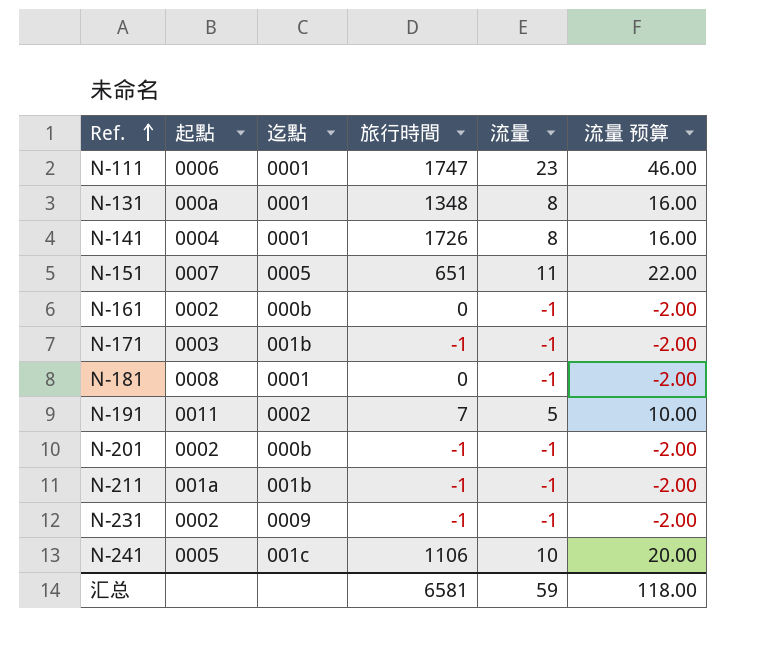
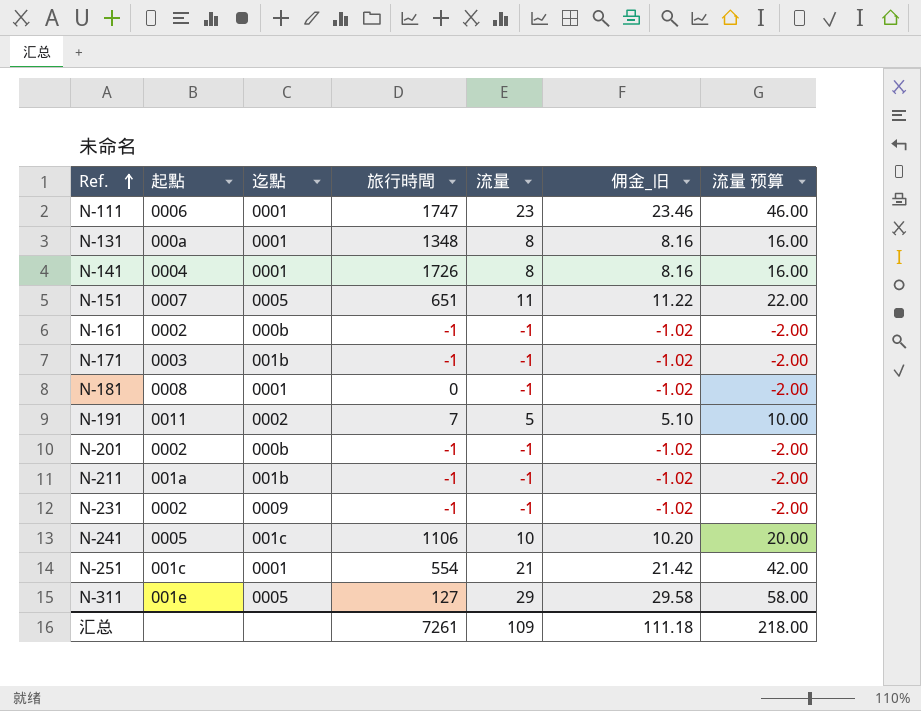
column 佣金_旧 | formula: none -> [流量] * 1.02
N-161 | 旅行時間: 0 -> -1
row N-251: none -> 001c | 0001 | 554 | 21 | 21.42 | 42.00
row N-311: none -> 001e | 0005 | 127 | 29 | 29.58 | 58.00
汇总 | 旅行時間: 6581 -> 7261
汇总 | 流量: 59 -> 109
汇总 | 流量 预算: 118.00 -> 218.00

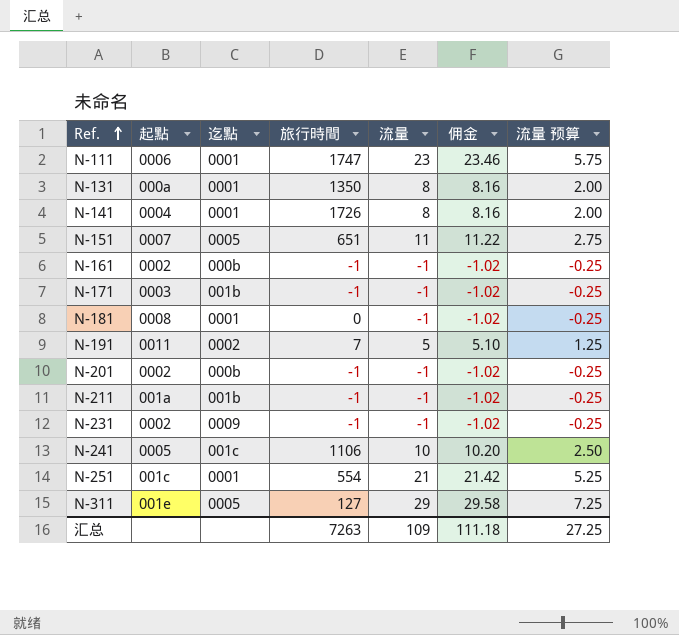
column name: 佣金_旧 -> 佣金
column 流量 预算 | formula: [流量] * 2 -> [流量] * 0.25
N-131 | 旅行時間: 1348 -> 1350
汇总 | 旅行時間: 7261 -> 7263
汇总 | 流量 预算: 218.00 -> 27.25

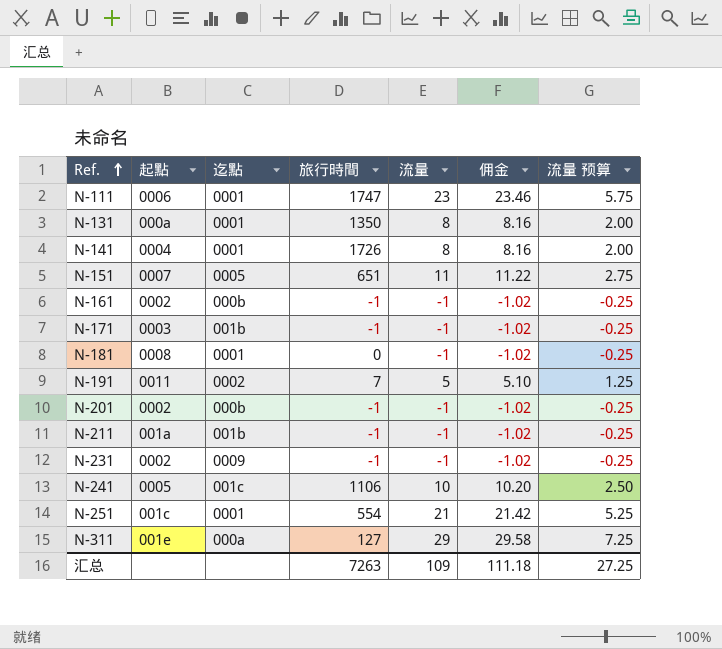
N-311 | 迄點: 0005 -> 000a

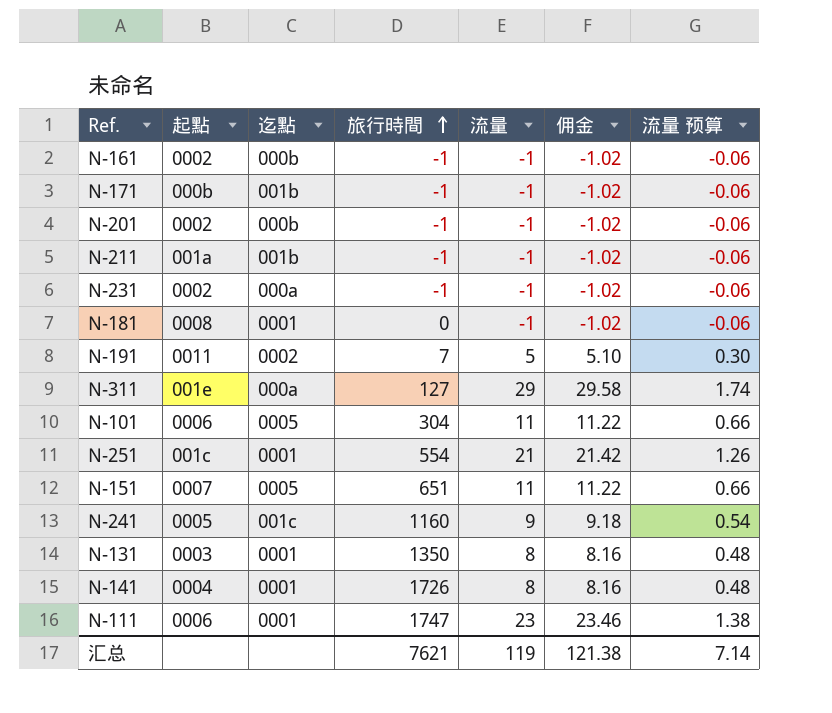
row order: Ref. ascending -> 旅行時間 ascending
column 流量 预算 | formula: [流量] * 0.25 -> [流量] * 0.06
N-171 | 起點: 0003 -> 000b
N-231 | 迄點: 0009 -> 000a
row N-101: none -> 0006 | 0005 | 304 | 11 | 11.22 | 0.66
N-241 | 旅行時間: 1106 -> 1160
N-241 | 流量: 10 -> 9
N-241 | 佣金: 10.20 -> 9.18
N-131 | 起點: 000a -> 0003
汇总 | 旅行時間: 7263 -> 7621
汇总 | 流量: 109 -> 119
汇总 | 佣金: 111.18 -> 121.38
汇总 | 流量 预算: 27.25 -> 7.14

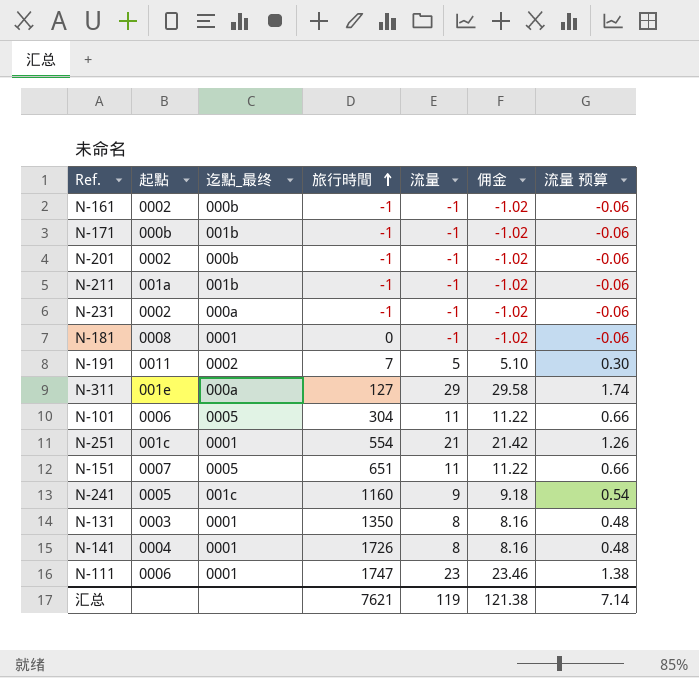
column name: 迄點 -> 迄點_最终

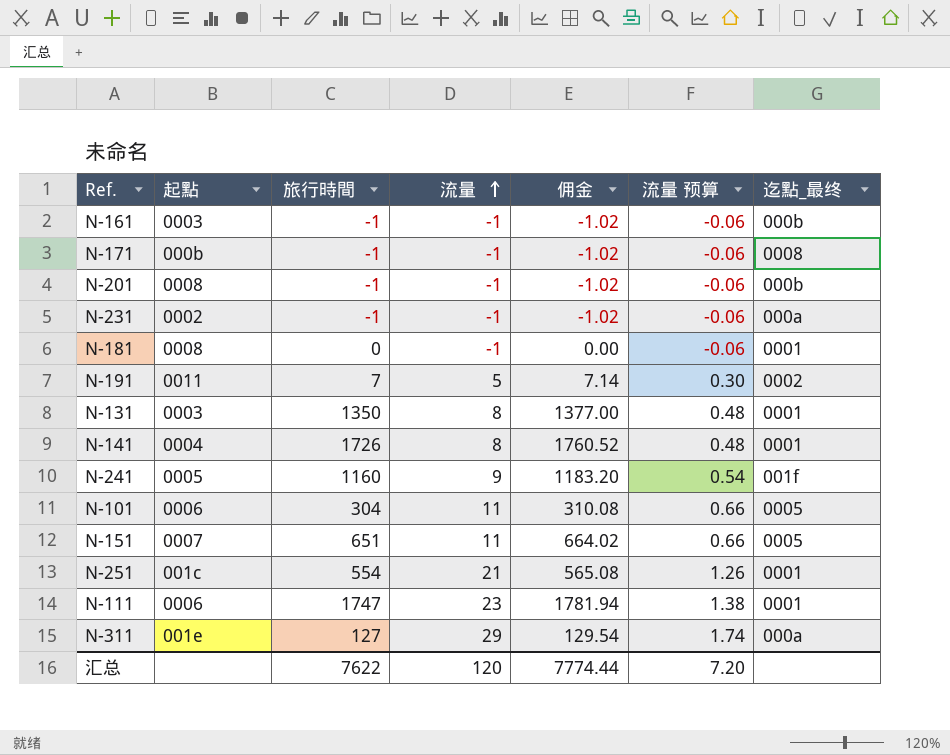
row order: 旅行時間 ascending -> 流量 ascending
column 佣金 | formula: [流量] * 1.02 -> [旅行時間] * 1.02
column 迄點_最终 | position: 3 -> 7
row N-211: 001a | 001b | -1 | -1 | -1.02 | -0.06 -> none
N-161 | 起點: 0002 -> 0003
N-171 | 迄點_最终: 001b -> 0008
N-201 | 起點: 0002 -> 0008
N-241 | 迄點_最终: 001c -> 001f
汇总 | 旅行時間: 7621 -> 7622
汇总 | 流量: 119 -> 120
汇总 | 佣金: 121.38 -> 7774.44
汇总 | 流量 预算: 7.14 -> 7.20

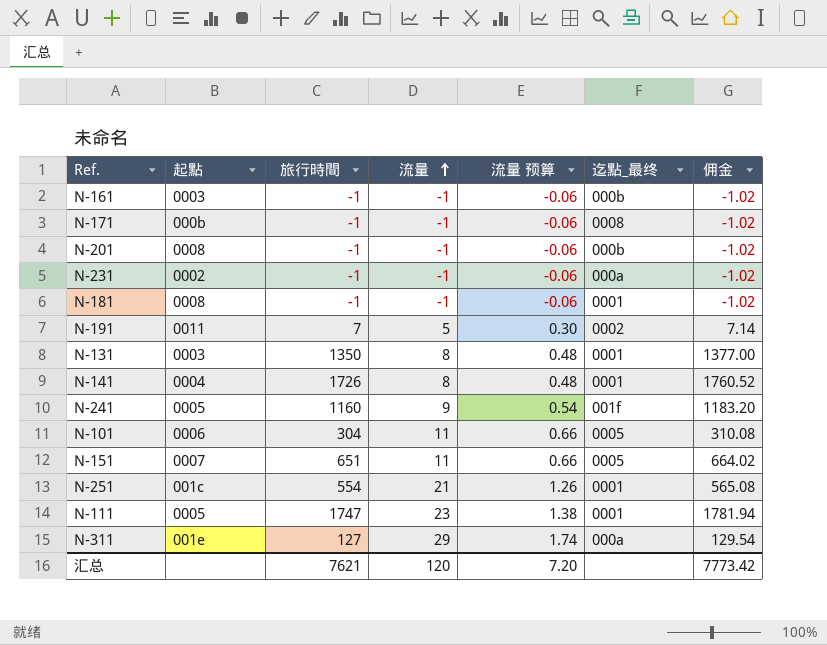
column 佣金 | position: 5 -> 7
N-181 | 旅行時間: 0 -> -1
N-181 | 佣金: 0.00 -> -1.02
N-111 | 起點: 0006 -> 0005
汇总 | 旅行時間: 7622 -> 7621
汇总 | 佣金: 7774.44 -> 7773.42

